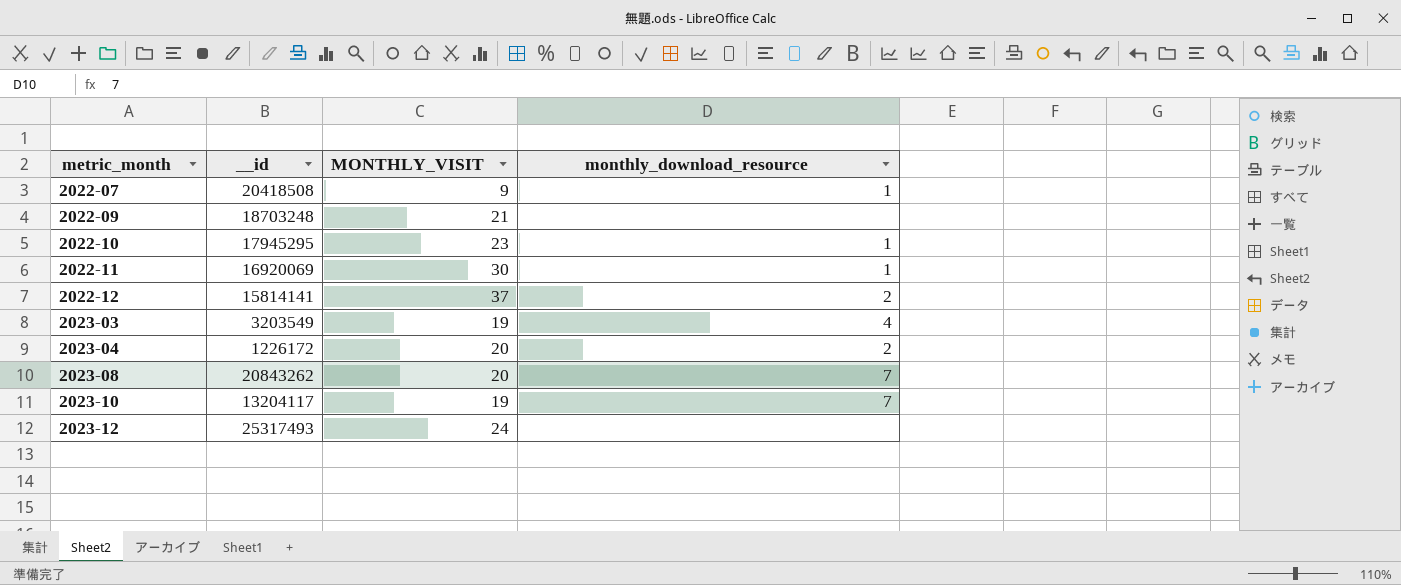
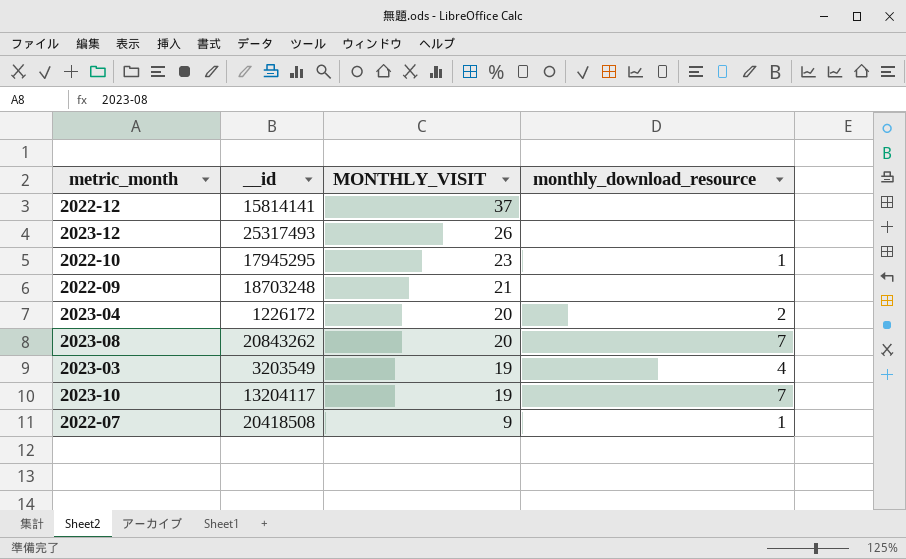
row order: metric_month ascending -> MONTHLY_VISIT descending
row 2022-11: 16920069 | 30 | 1 -> none
2022-12 | monthly_download_resource: 2 -> none
2023-12 | MONTHLY_VISIT: 24 -> 26

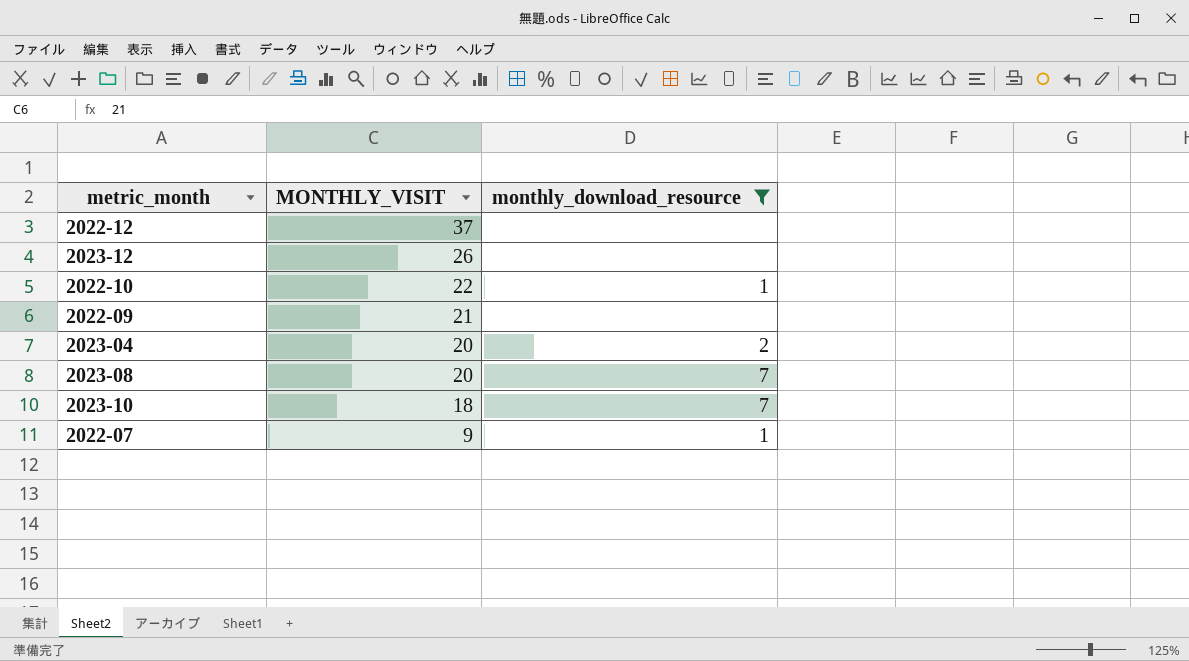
filter: none -> monthly_download_resource != 4
column __id | position: 2 -> none
2022-10 | MONTHLY_VISIT: 23 -> 22
2023-10 | MONTHLY_VISIT: 19 -> 18

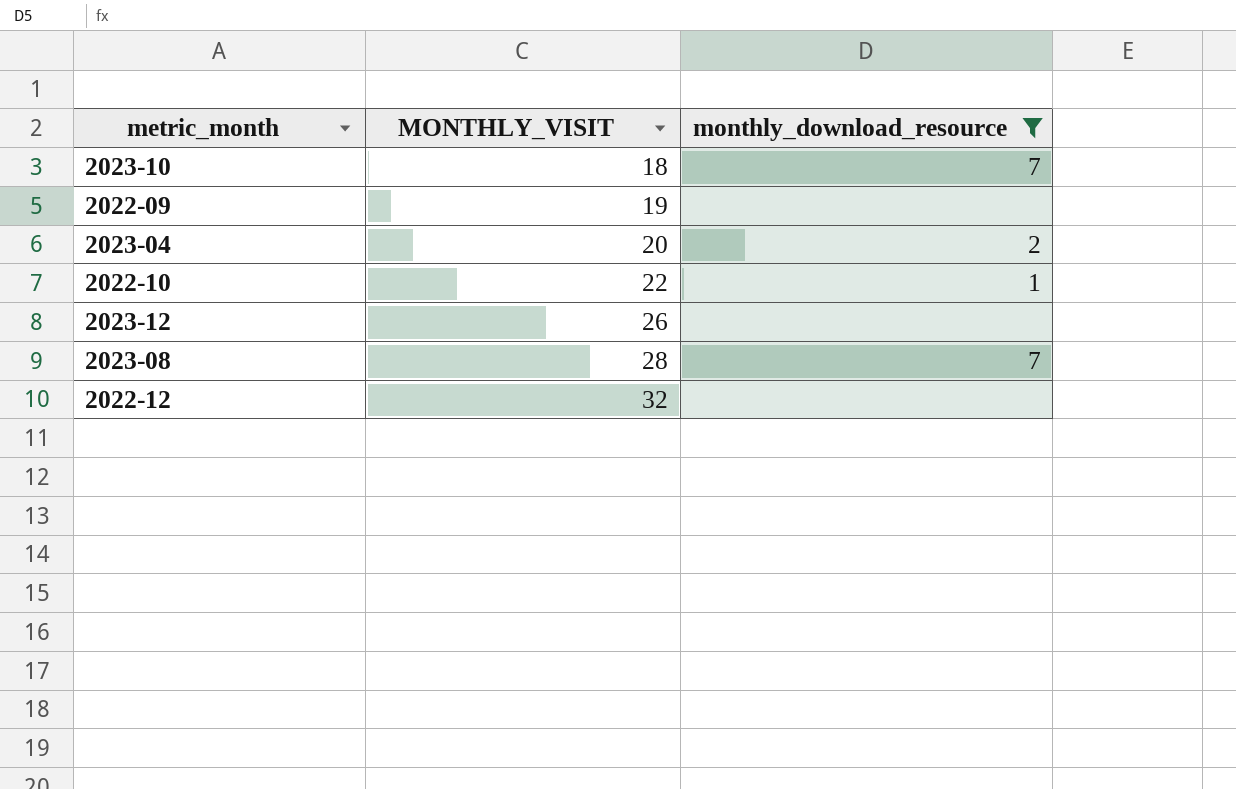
row order: MONTHLY_VISIT descending -> MONTHLY_VISIT ascending
row 2022-07: 9 | 1 -> none
2022-09 | MONTHLY_VISIT: 21 -> 19
2023-08 | MONTHLY_VISIT: 20 -> 28
2022-12 | MONTHLY_VISIT: 37 -> 32

